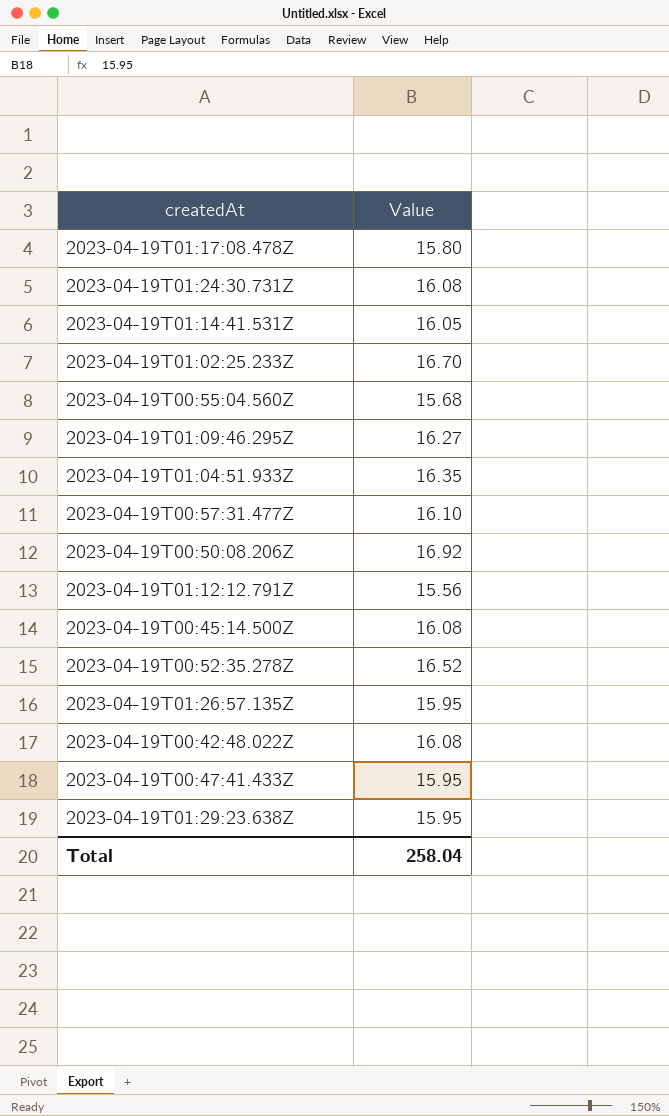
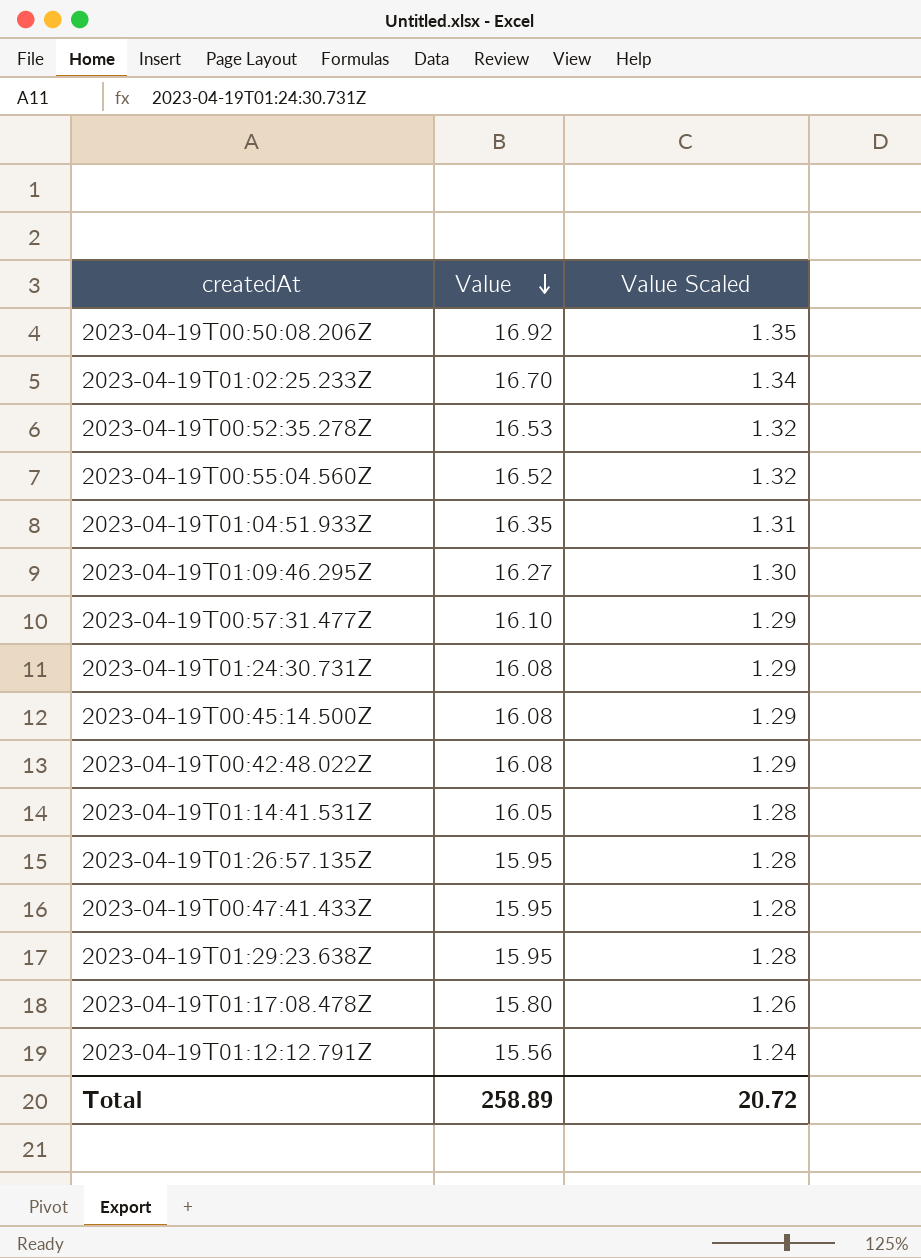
row order: none -> Value descending
column Value Scaled | formula: none -> [Value] * 0.08
2023-04-19T00:52:35.278Z | Value: 16.52 -> 16.53
2023-04-19T00:55:04.560Z | Value: 15.68 -> 16.52
Total | Value: 258.04 -> 258.89

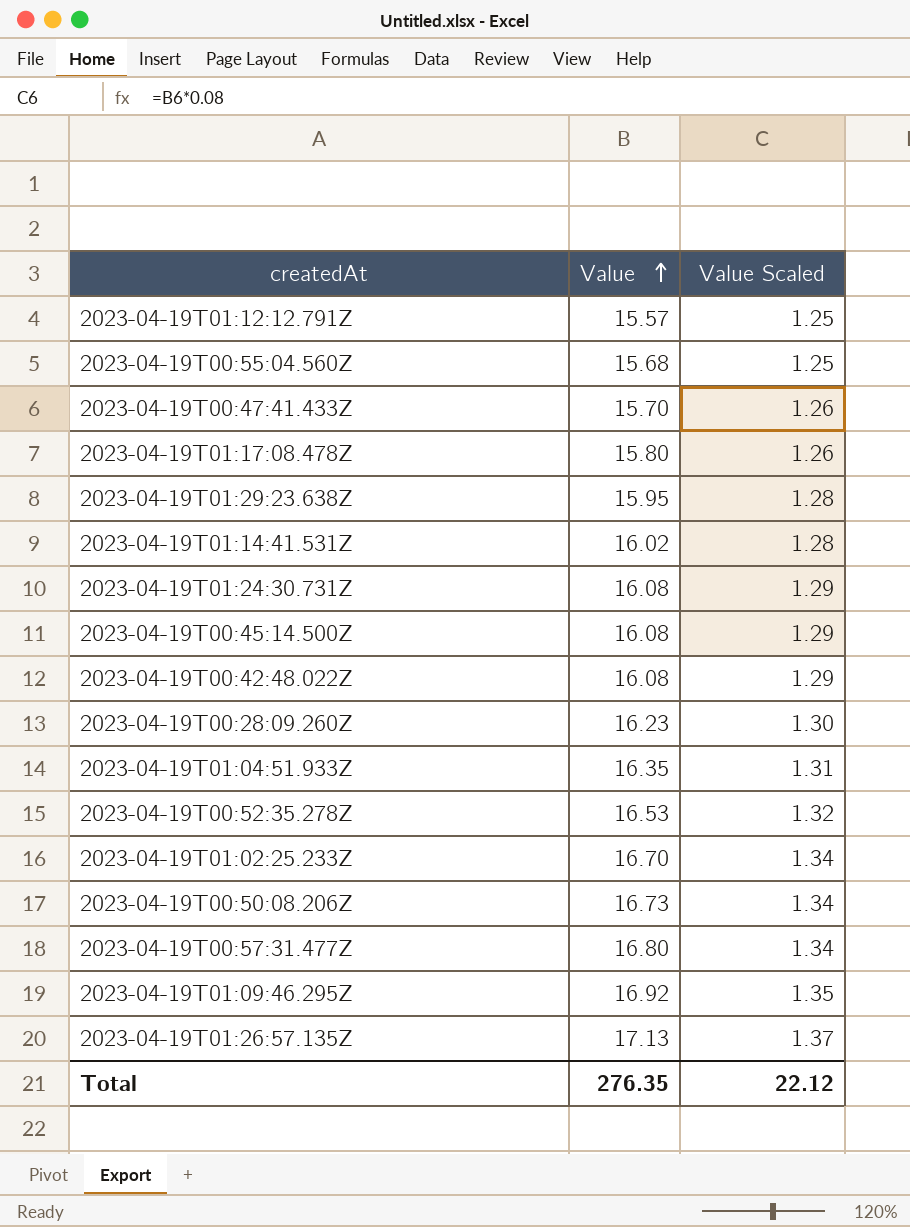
row order: Value descending -> Value ascending
2023-04-19T01:12:12.791Z | Value: 15.56 -> 15.57
2023-04-19T01:12:12.791Z | Value Scaled: 1.24 -> 1.25
2023-04-19T00:55:04.560Z | Value: 16.52 -> 15.68
2023-04-19T00:55:04.560Z | Value Scaled: 1.32 -> 1.25
2023-04-19T00:47:41.433Z | Value: 15.95 -> 15.70
2023-04-19T00:47:41.433Z | Value Scaled: 1.28 -> 1.26
2023-04-19T01:14:41.531Z | Value: 16.05 -> 16.02
row 2023-04-19T00:28:09.260Z: none -> 16.23 | 1.30
2023-04-19T00:50:08.206Z | Value: 16.92 -> 16.73
2023-04-19T00:50:08.206Z | Value Scaled: 1.35 -> 1.34
2023-04-19T00:57:31.477Z | Value: 16.10 -> 16.80
2023-04-19T00:57:31.477Z | Value Scaled: 1.29 -> 1.34
2023-04-19T01:09:46.295Z | Value: 16.27 -> 16.92
2023-04-19T01:09:46.295Z | Value Scaled: 1.30 -> 1.35
2023-04-19T01:26:57.135Z | Value: 15.95 -> 17.13
2023-04-19T01:26:57.135Z | Value Scaled: 1.28 -> 1.37
Total | Value: 258.89 -> 276.35
Total | Value Scaled: 20.72 -> 22.12

